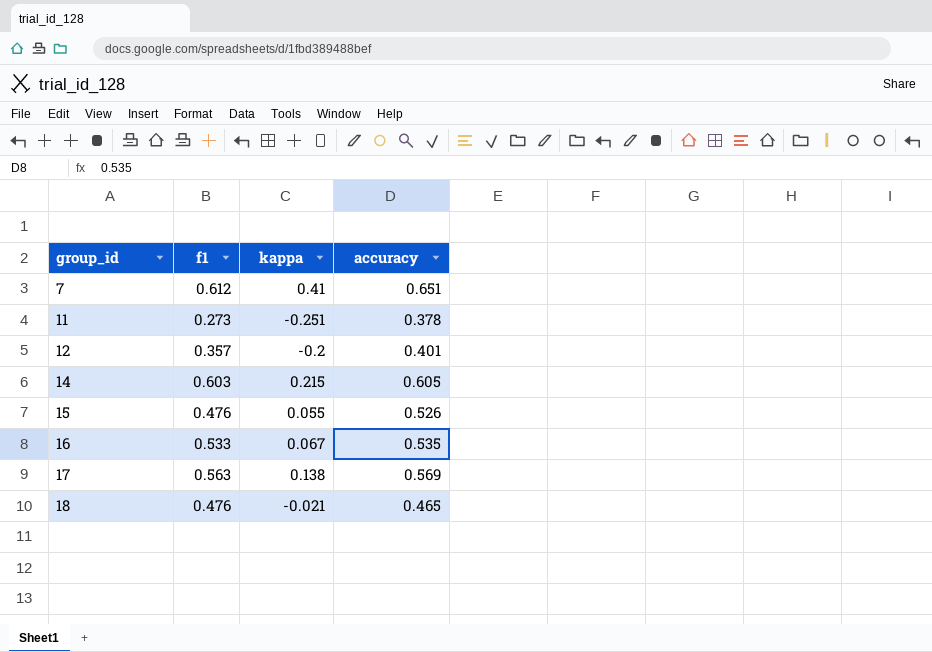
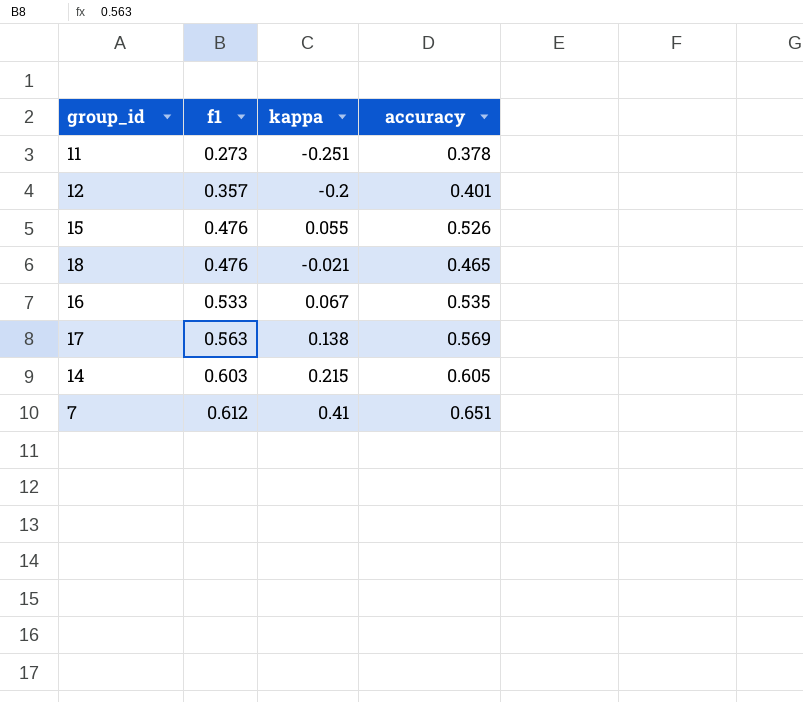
row order: group_id ascending -> f1 ascending

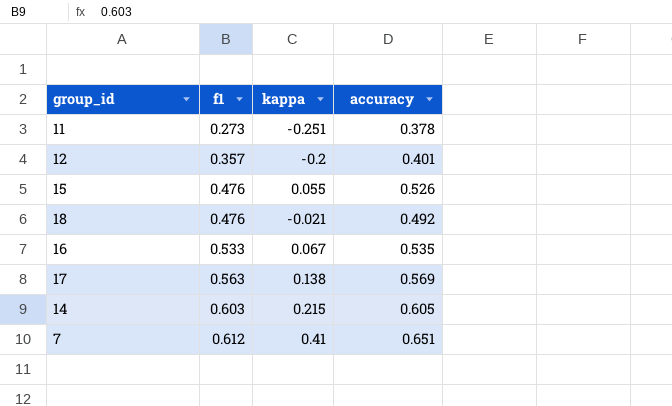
18 | accuracy: 0.465 -> 0.492

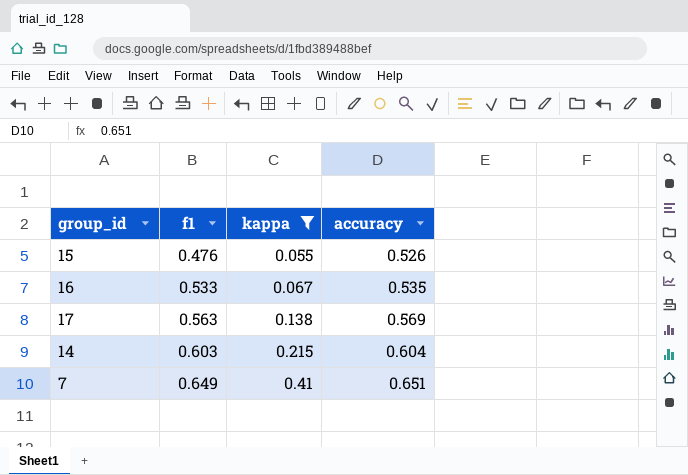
filter: none -> kappa >= 0.055
14 | accuracy: 0.605 -> 0.604
7 | f1: 0.612 -> 0.649

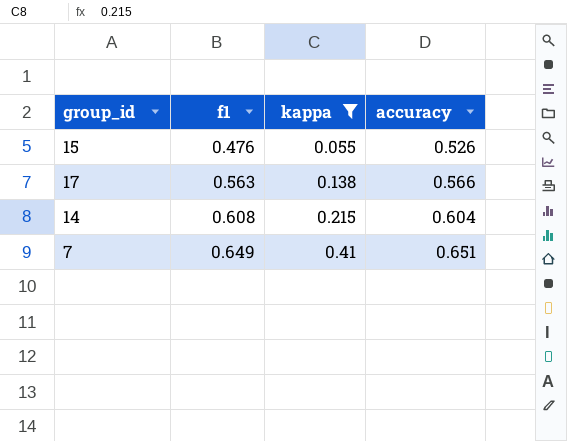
row 16: 0.533 | 0.067 | 0.535 -> none
17 | accuracy: 0.569 -> 0.566
14 | f1: 0.603 -> 0.608

